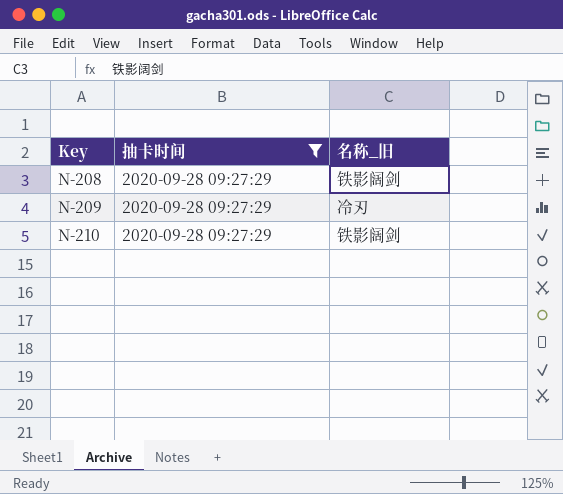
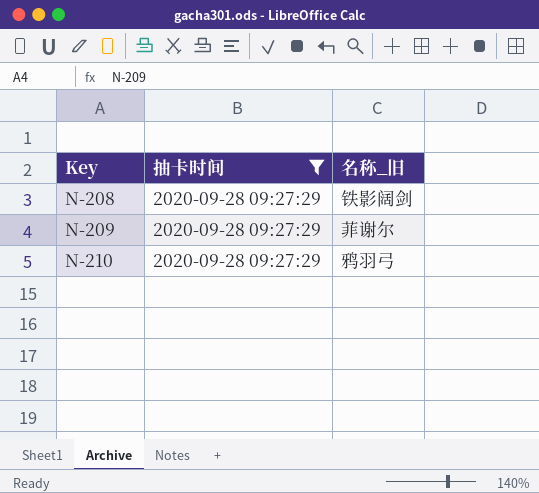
N-209 | 名称_旧: 冷刃 -> 菲谢尔
N-210 | 名称_旧: 铁影阔剑 -> 鸦羽弓

